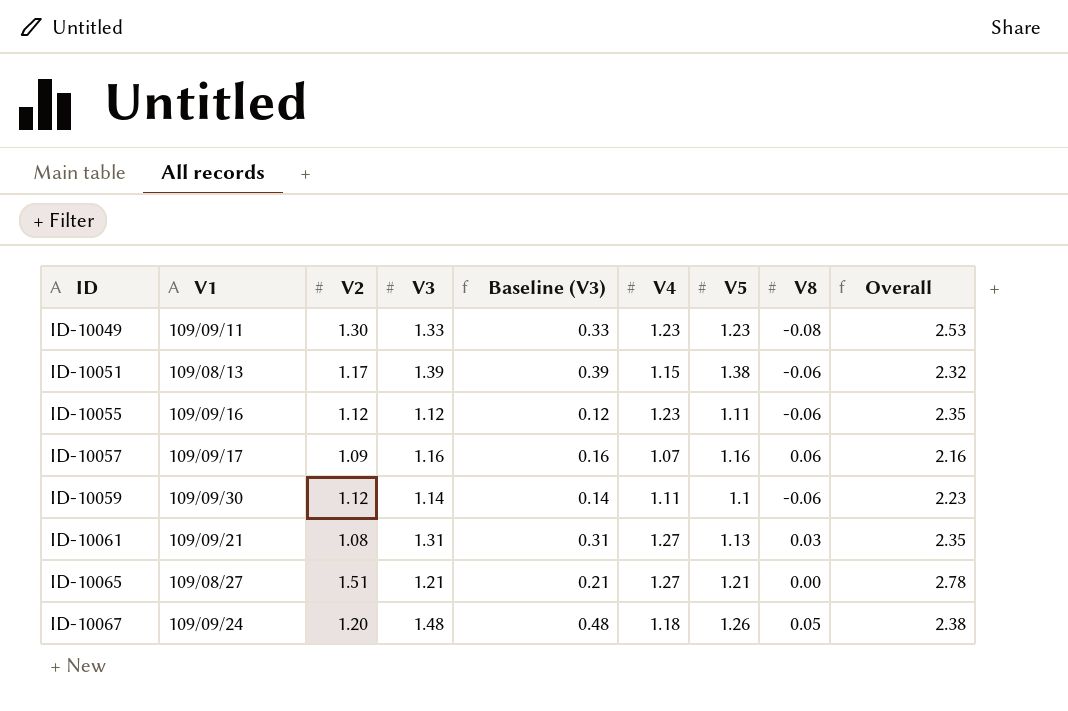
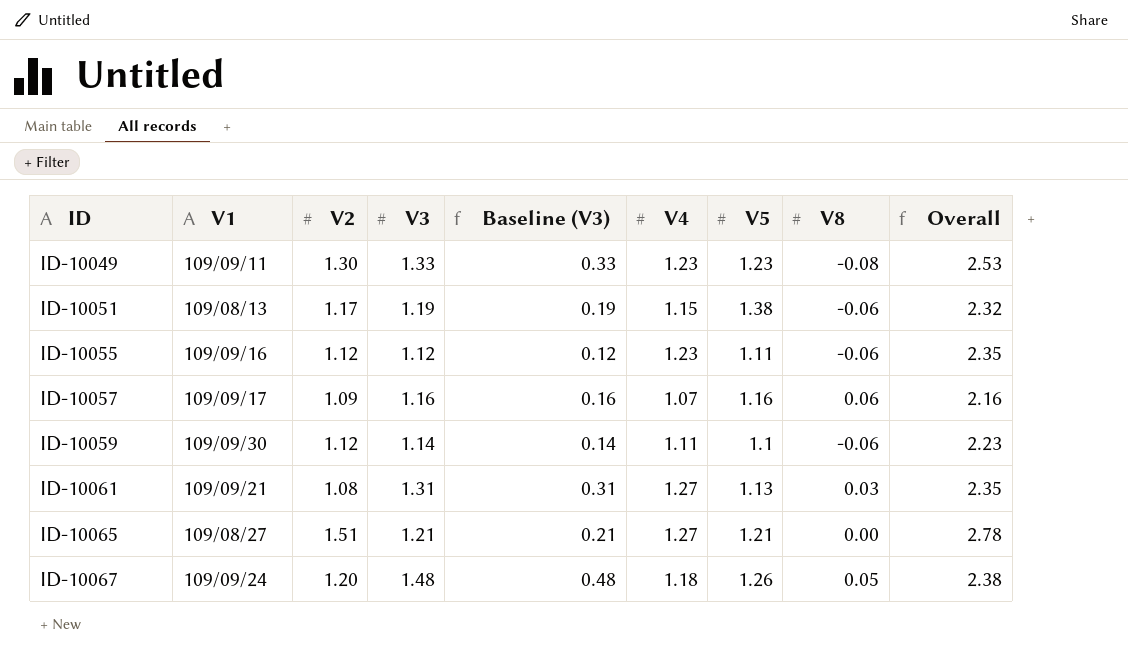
ID-10051 | V3: 1.39 -> 1.19
ID-10051 | Baseline (V3): 0.39 -> 0.19

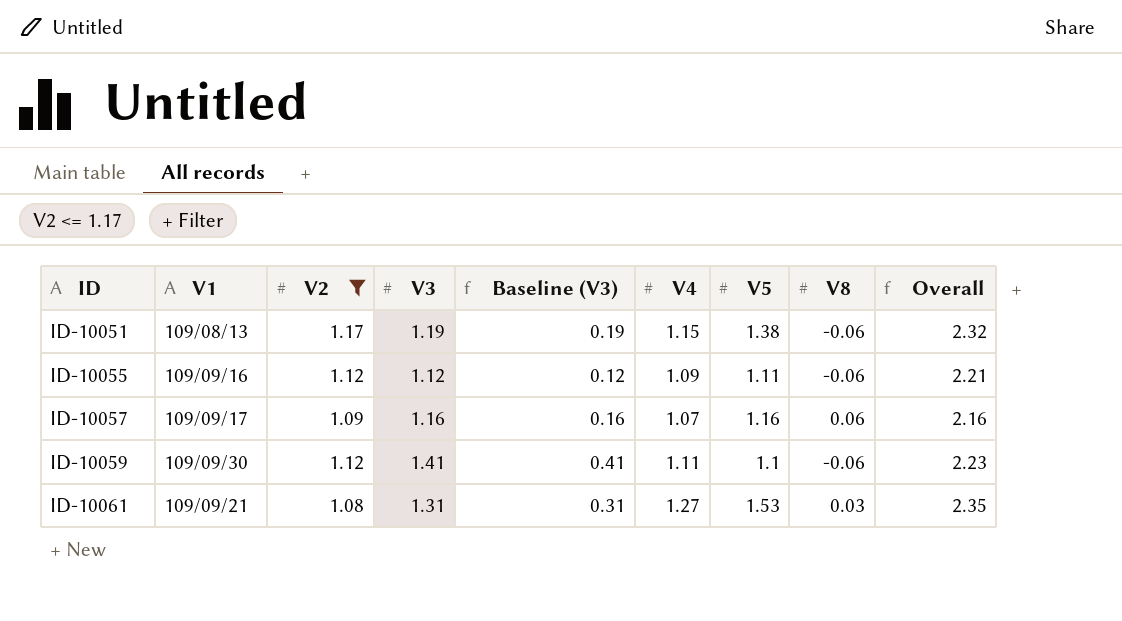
filter: none -> V2 <= 1.17
ID-10055 | V4: 1.23 -> 1.09
ID-10055 | Overall: 2.35 -> 2.21
ID-10059 | V3: 1.14 -> 1.41
ID-10059 | Baseline (V3): 0.14 -> 0.41
ID-10061 | V5: 1.13 -> 1.53

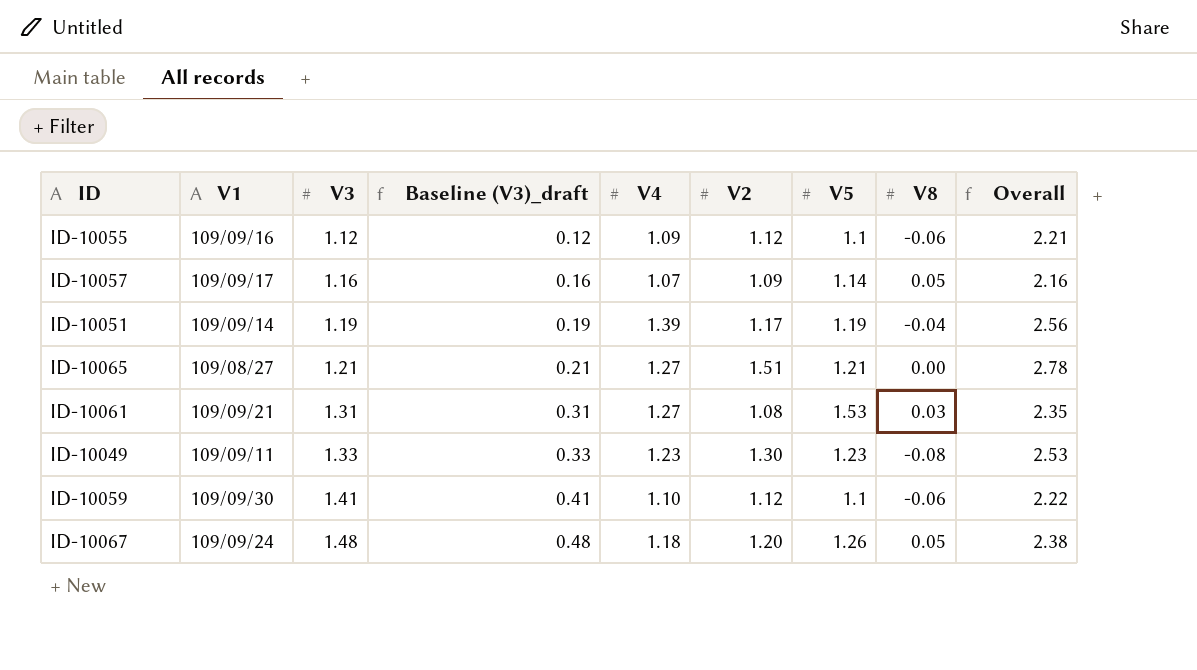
filter: V2 <= 1.17 -> none
row order: ID ascending -> V3 ascending
column name: Baseline (V3) -> Baseline (V3)_draft
column V2 | position: 3 -> 6
ID-10055 | V5: 1.11 -> 1.1
ID-10057 | V5: 1.16 -> 1.14
ID-10057 | V8: 0.06 -> 0.05
ID-10051 | V1: 109/08/13 -> 109/09/14
ID-10051 | V4: 1.15 -> 1.39
ID-10051 | V5: 1.38 -> 1.19
ID-10051 | V8: -0.06 -> -0.04
ID-10051 | Overall: 2.32 -> 2.56
ID-10059 | V4: 1.11 -> 1.10
ID-10059 | Overall: 2.23 -> 2.22

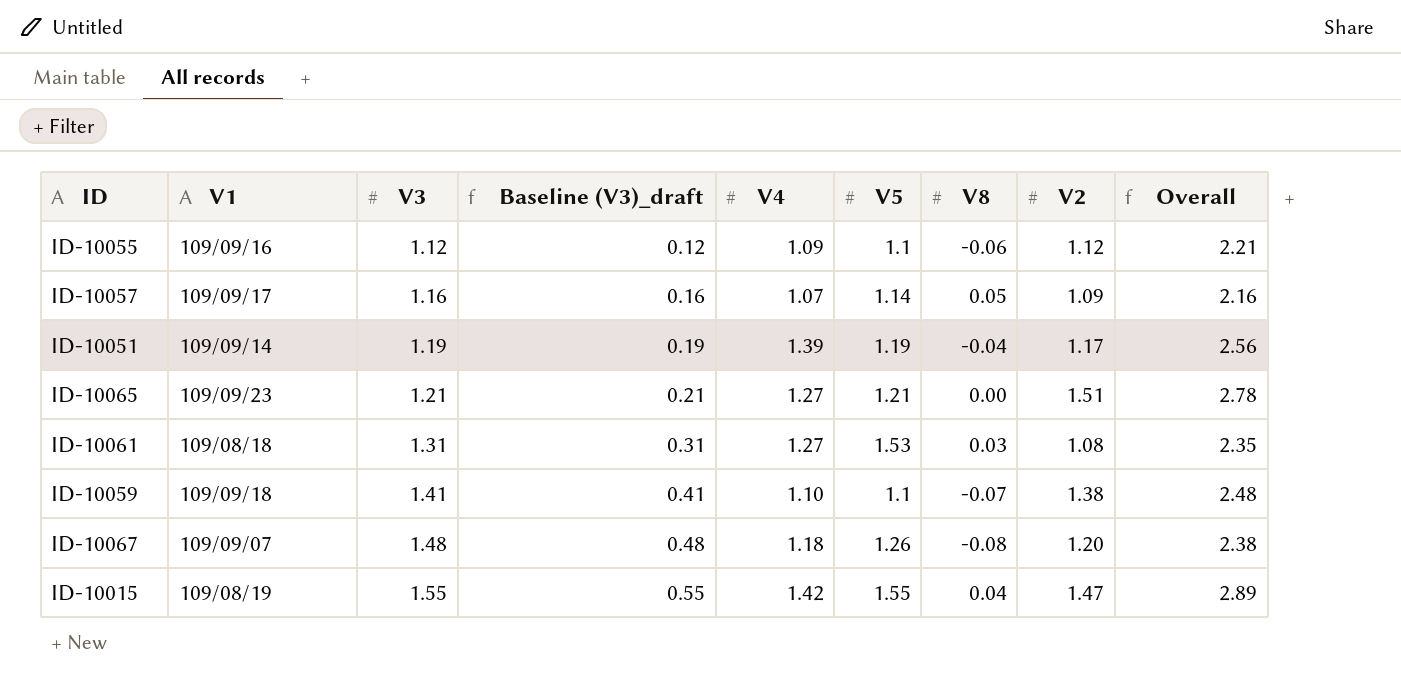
column V2 | position: 6 -> 8
row ID-10049: 109/09/11 | 1.33 | 0.33 | 1.23 | 1.30 | 1.23 | -0.08 | 2.53 -> none
ID-10065 | V1: 109/08/27 -> 109/09/23
ID-10061 | V1: 109/09/21 -> 109/08/18
ID-10059 | V1: 109/09/30 -> 109/09/18
ID-10059 | V8: -0.06 -> -0.07
ID-10059 | V2: 1.12 -> 1.38
ID-10059 | Overall: 2.22 -> 2.48
ID-10067 | V1: 109/09/24 -> 109/09/07
ID-10067 | V8: 0.05 -> -0.08
row ID-10015: none -> 109/08/19 | 1.55 | 0.55 | 1.42 | 1.55 | 0.04 | 1.47 | 2.89

